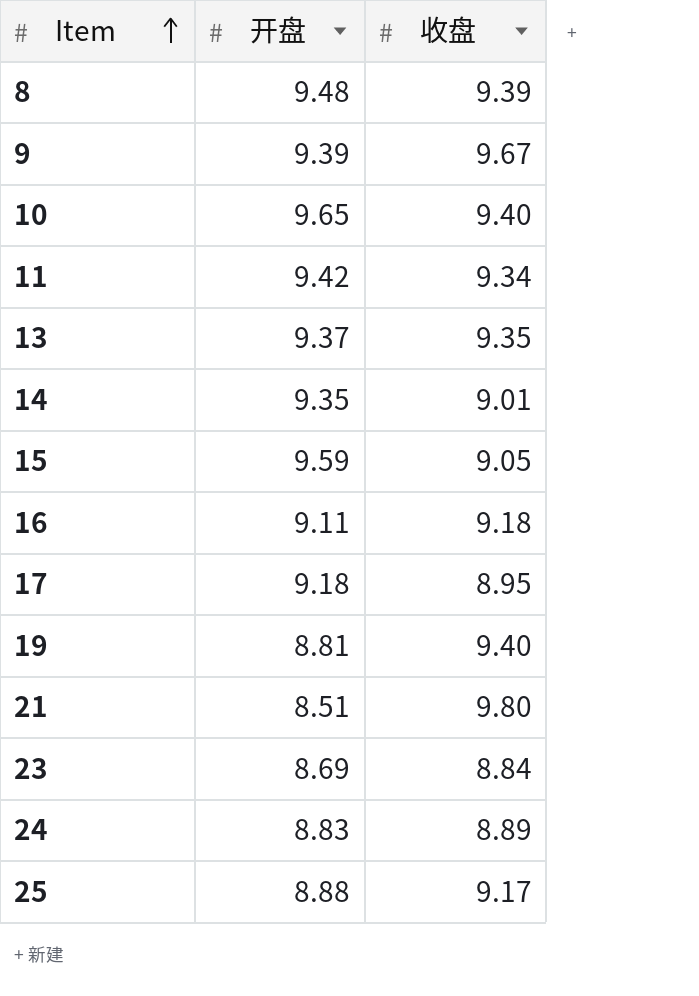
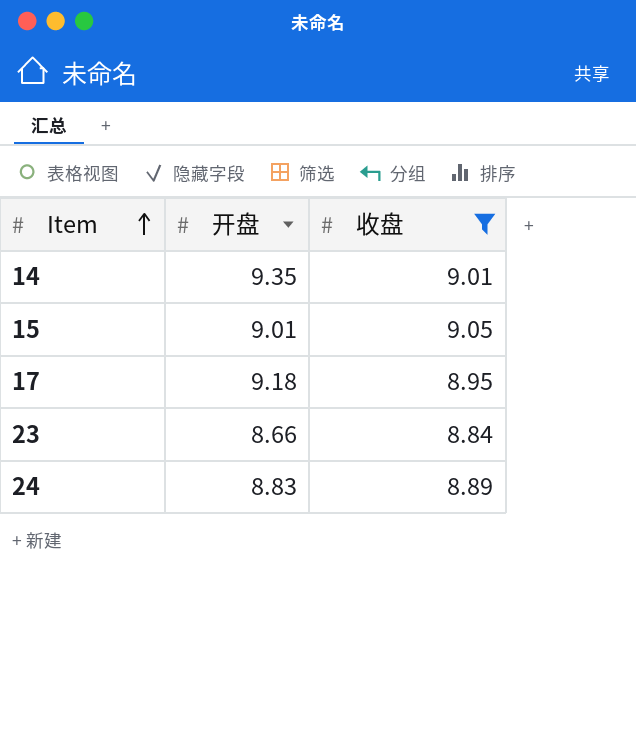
filter: none -> 收盘 <= 9.05
15 | 开盘: 9.59 -> 9.01
23 | 开盘: 8.69 -> 8.66

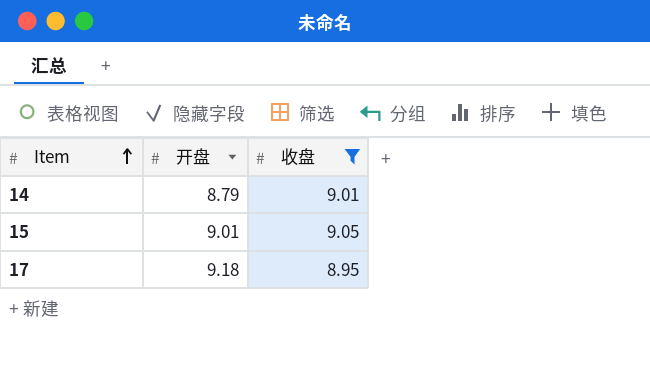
row 23: 8.66 | 8.84 -> none
row 24: 8.83 | 8.89 -> none
14 | 开盘: 9.35 -> 8.79

